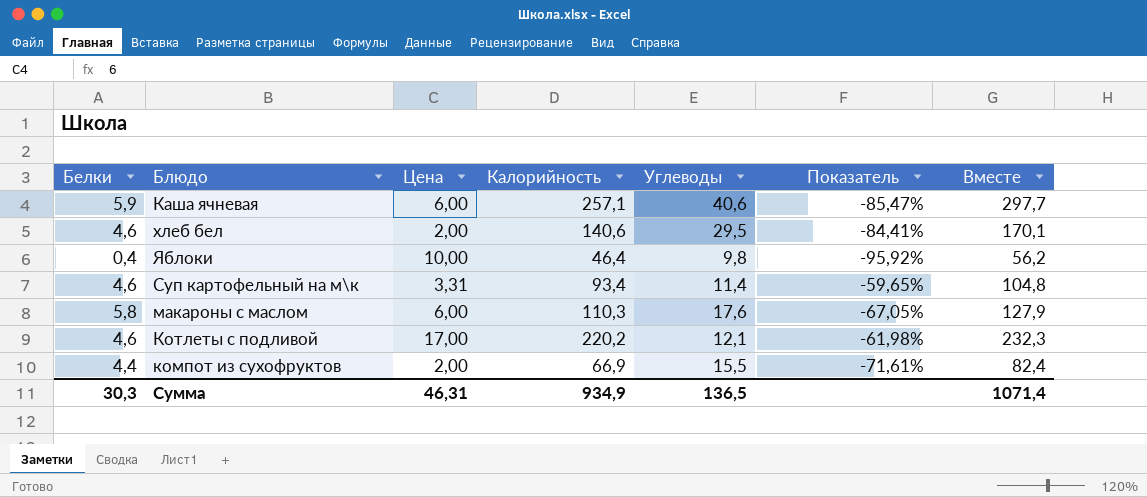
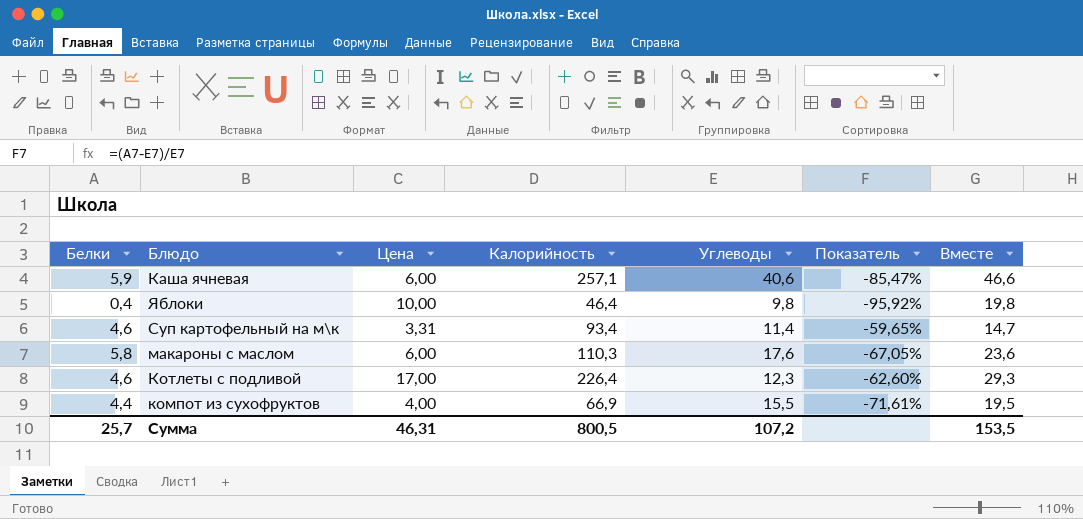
column Вместе | formula: [Калорийность] + [Углеводы] -> [Цена] + [Углеводы]
row хлеб бел: 4,6 | 2,00 | 140,6 | 29,5 | -84,41% | 170,1 -> none
Котлеты с подливой | Калорийность: 220,2 -> 226,4
Котлеты с подливой | Углеводы: 12,1 -> 12,3
Котлеты с подливой | Показатель: -61,98% -> -62,60%
компот из сухофруктов | Цена: 2,00 -> 4,00
Сумма | Белки: 30,3 -> 25,7
Сумма | Калорийность: 934,9 -> 800,5
Сумма | Углеводы: 136,5 -> 107,2
Сумма | Вместе: 1071,4 -> 153,5

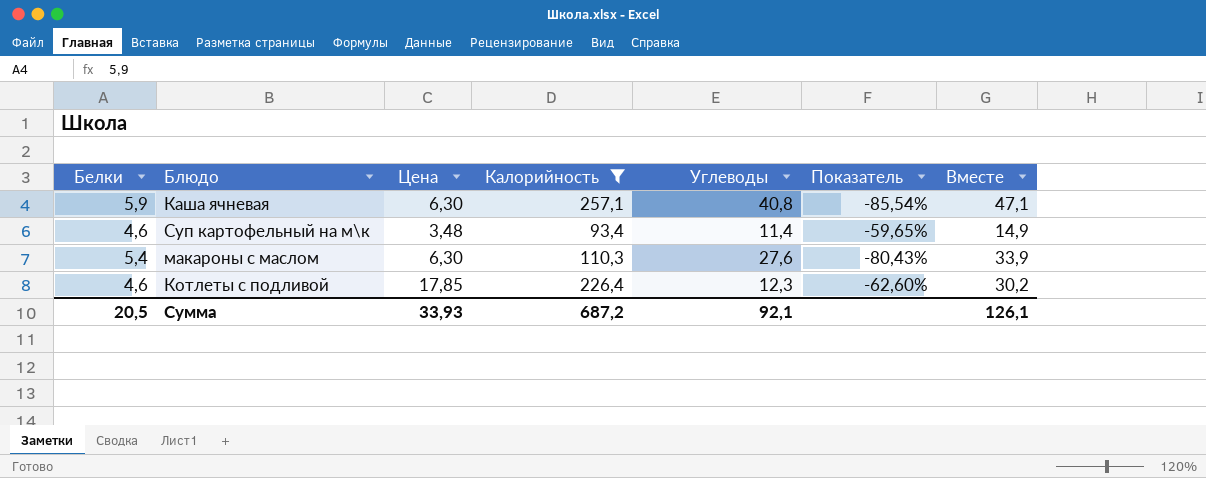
filter: none -> Калорийность >= 93,4
Каша ячневая | Цена: 6,00 -> 6,30
Каша ячневая | Углеводы: 40,6 -> 40,8
Каша ячневая | Показатель: -85,47% -> -85,54%
Каша ячневая | Вместе: 46,6 -> 47,1
Суп картофельный на м\к | Цена: 3,31 -> 3,48
Суп картофельный на м\к | Вместе: 14,7 -> 14,9
макароны с маслом | Белки: 5,8 -> 5,4
макароны с маслом | Цена: 6,00 -> 6,30
макароны с маслом | Углеводы: 17,6 -> 27,6
макароны с маслом | Показатель: -67,05% -> -80,43%
макароны с маслом | Вместе: 23,6 -> 33,9
Котлеты с подливой | Цена: 17,00 -> 17,85
Котлеты с подливой | Вместе: 29,3 -> 30,2
Сумма | Белки: 25,7 -> 20,5
Сумма | Цена: 46,31 -> 33,93
Сумма | Калорийность: 800,5 -> 687,2
Сумма | Углеводы: 107,2 -> 92,1
Сумма | Вместе: 153,5 -> 126,1

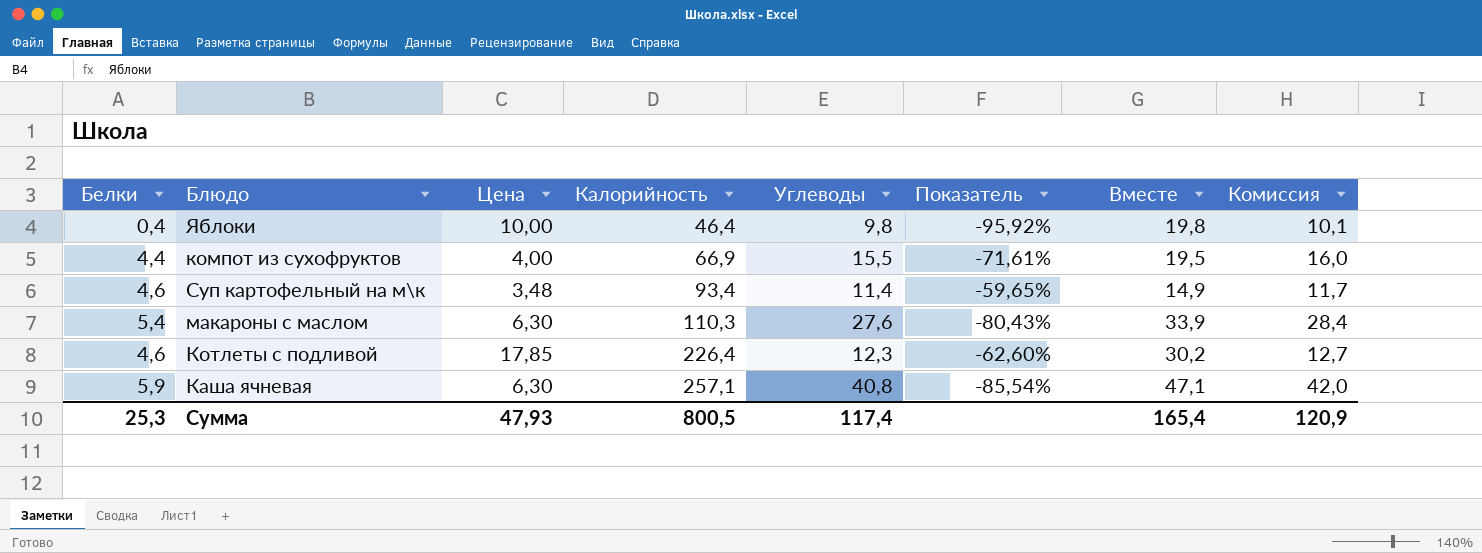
filter: Калорийность >= 93,4 -> none
row order: none -> Калорийность ascending
column Комиссия | formula: none -> [Углеводы] * 1,03
Сумма | Белки: 20,5 -> 25,3
Сумма | Цена: 33,93 -> 47,93
Сумма | Калорийность: 687,2 -> 800,5
Сумма | Углеводы: 92,1 -> 117,4
Сумма | Вместе: 126,1 -> 165,4

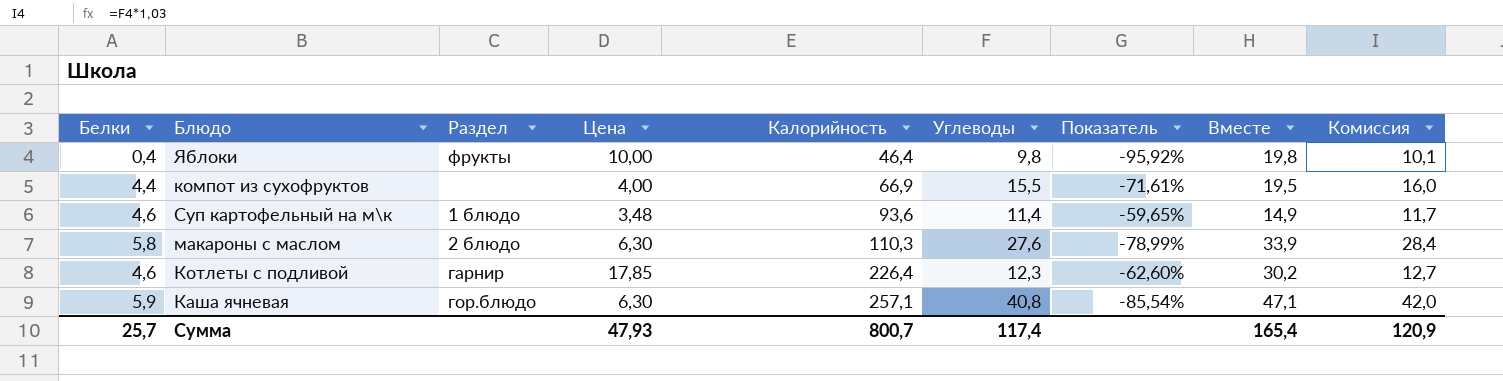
column Раздел | position: none -> 3
Суп картофельный на м\к | Калорийность: 93,4 -> 93,6
макароны с маслом | Белки: 5,4 -> 5,8
макароны с маслом | Показатель: -80,43% -> -78,99%
Сумма | Белки: 25,3 -> 25,7
Сумма | Калорийность: 800,5 -> 800,7

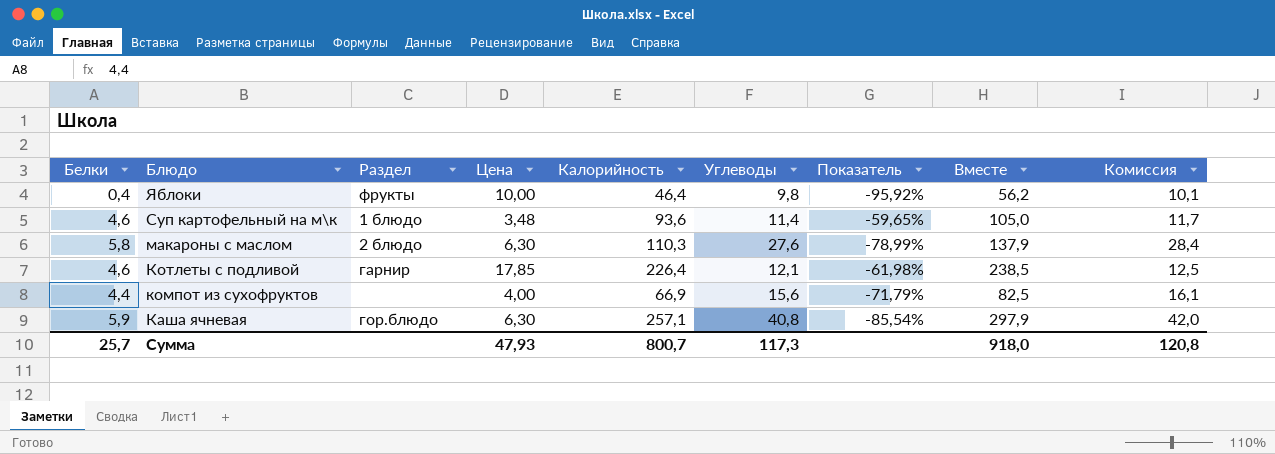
row order: Калорийность ascending -> Блюдо descending
column Вместе | formula: [Цена] + [Углеводы] -> [Калорийность] + [Углеводы]
Котлеты с подливой | Углеводы: 12,3 -> 12,1
Котлеты с подливой | Показатель: -62,60% -> -61,98%
Котлеты с подливой | Комиссия: 12,7 -> 12,5
компот из сухофруктов | Углеводы: 15,5 -> 15,6
компот из сухофруктов | Показатель: -71,61% -> -71,79%
компот из сухофруктов | Комиссия: 16,0 -> 16,1
Сумма | Углеводы: 117,4 -> 117,3
Сумма | Вместе: 165,4 -> 918,0
Сумма | Комиссия: 120,9 -> 120,8

